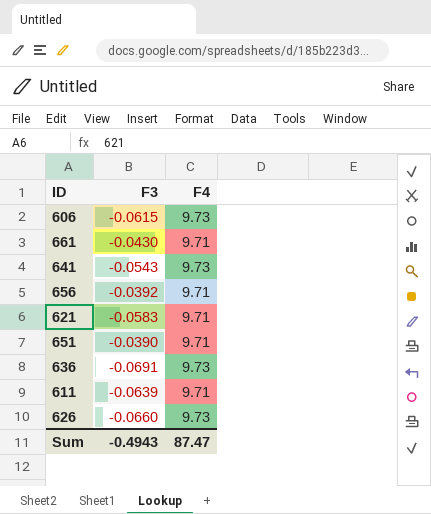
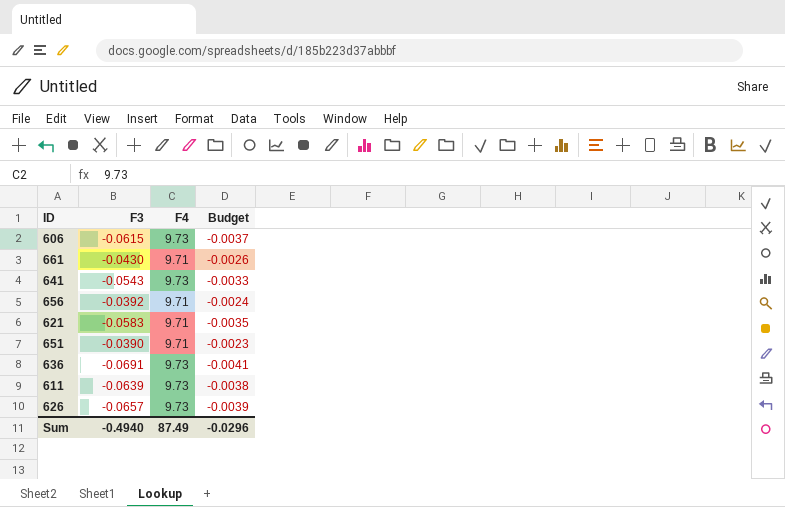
column Budget | formula: none -> [F3] * 0.06
611 | F4: 9.71 -> 9.73
626 | F3: -0.0660 -> -0.0657
Sum | F3: -0.4943 -> -0.4940
Sum | F4: 87.47 -> 87.49

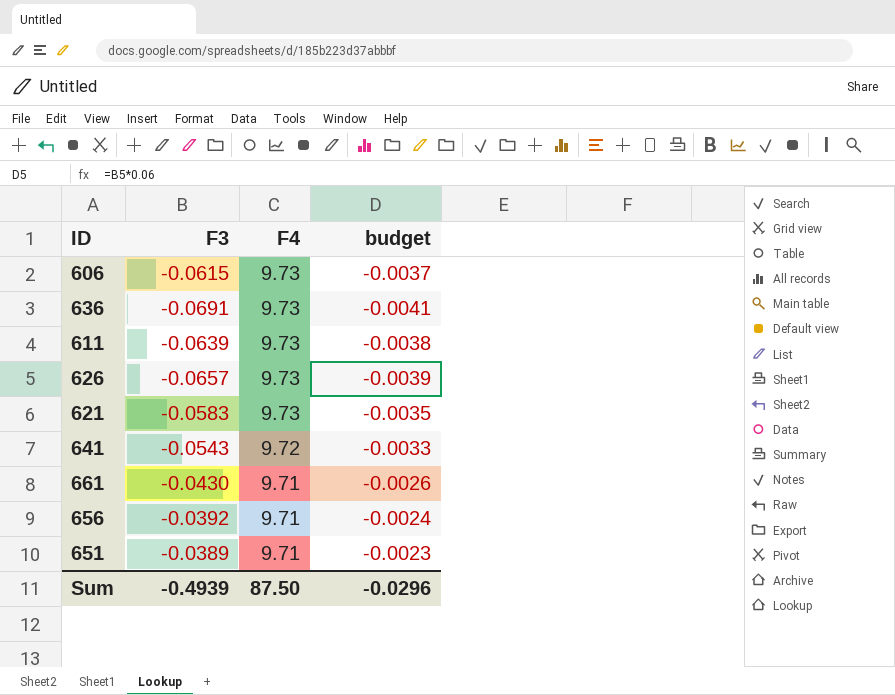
row order: none -> F4 descending
column name: Budget -> budget
621 | F4: 9.71 -> 9.73
641 | F4: 9.73 -> 9.72
651 | F3: -0.0390 -> -0.0389
Sum | F3: -0.4940 -> -0.4939
Sum | F4: 87.49 -> 87.50

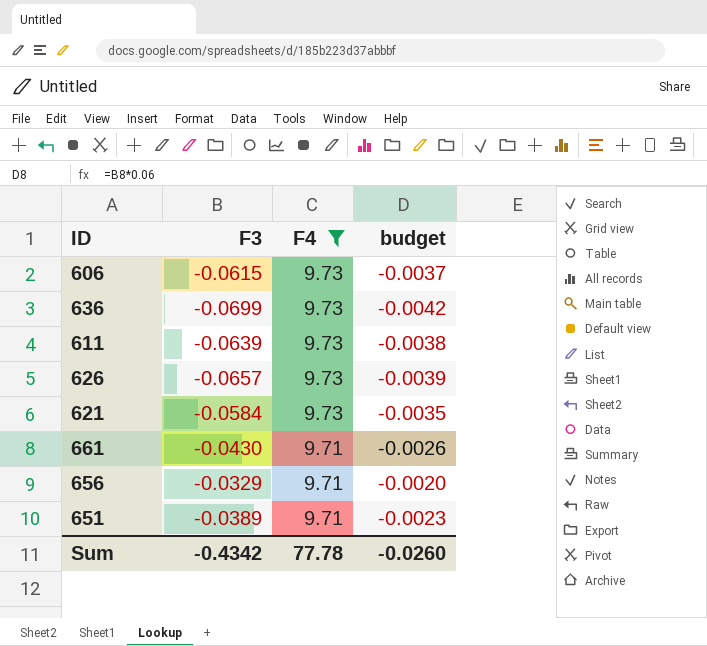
filter: none -> F4 != 9.72
636 | F3: -0.0691 -> -0.0699
636 | budget: -0.0041 -> -0.0042
621 | F3: -0.0583 -> -0.0584
656 | F3: -0.0392 -> -0.0329
656 | budget: -0.0024 -> -0.0020
Sum | F3: -0.4939 -> -0.4342
Sum | F4: 87.50 -> 77.78
Sum | budget: -0.0296 -> -0.0260

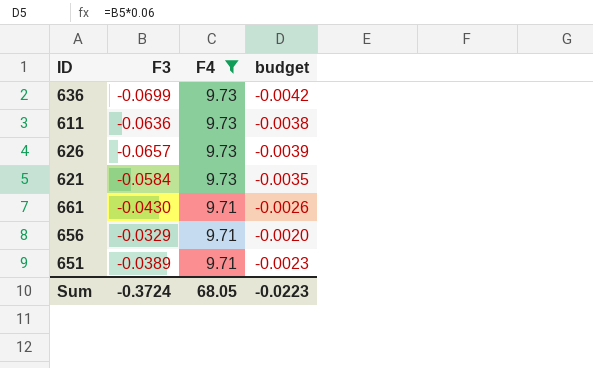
row 606: -0.0615 | 9.73 | -0.0037 -> none
611 | F3: -0.0639 -> -0.0636
Sum | F3: -0.4342 -> -0.3724
Sum | F4: 77.78 -> 68.05
Sum | budget: -0.0260 -> -0.0223

